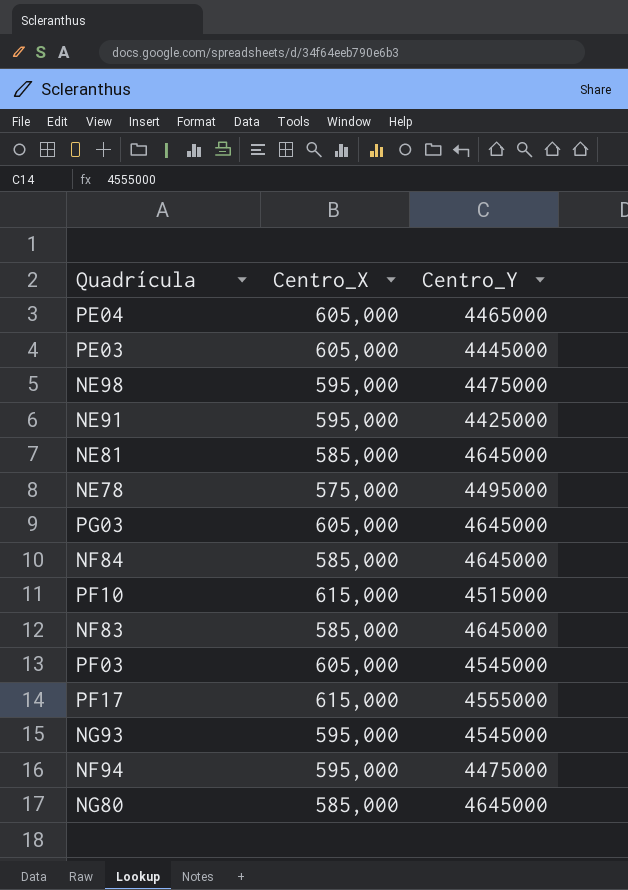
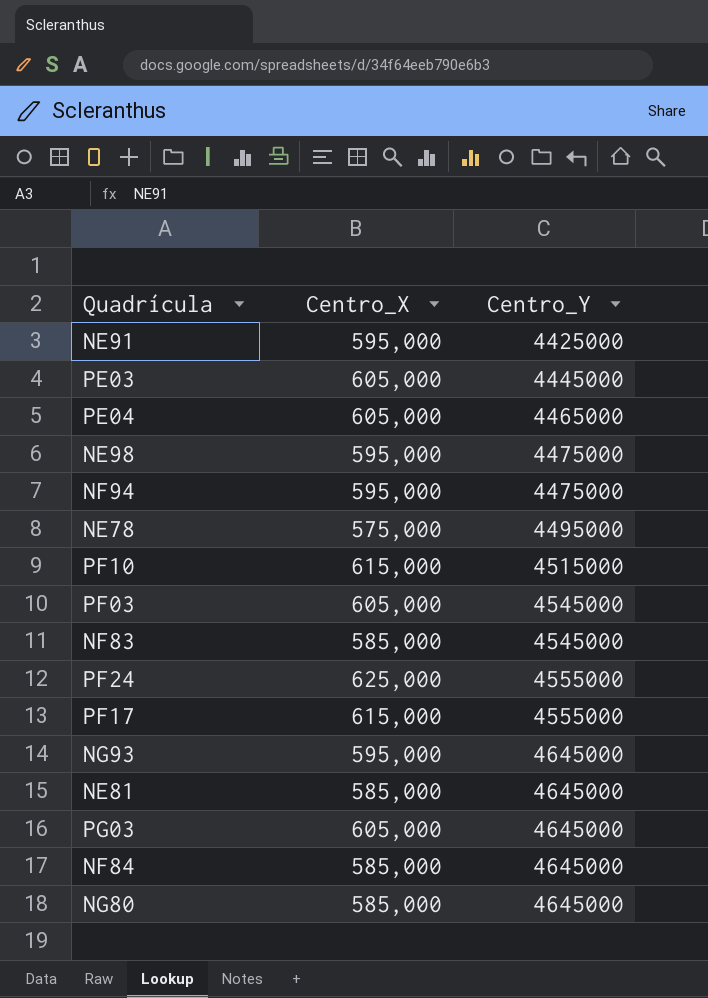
row order: none -> Centro_Y ascending
NF83 | Centro_Y: 4645000 -> 4545000
row PF24: none -> 625,000 | 4555000
NG93 | Centro_Y: 4545000 -> 4645000

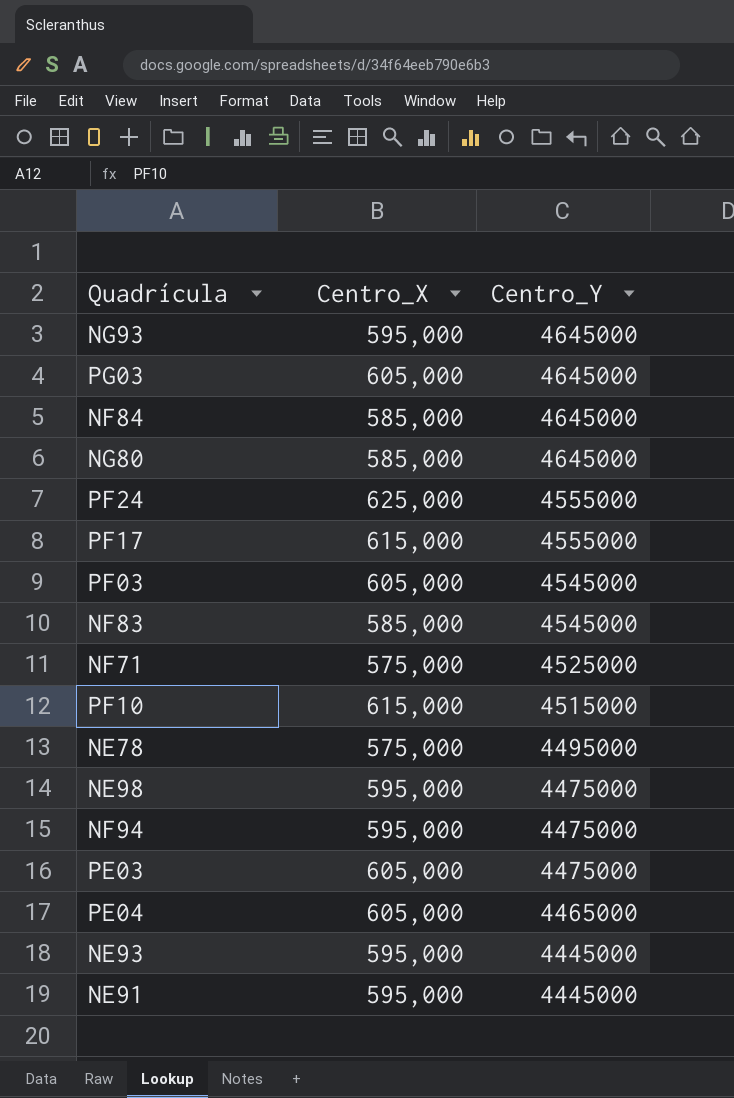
row order: Centro_Y ascending -> Centro_Y descending
row NE81: 585,000 | 4645000 -> none
row NF71: none -> 575,000 | 4525000
PE03 | Centro_Y: 4445000 -> 4475000
row NE93: none -> 595,000 | 4445000
NE91 | Centro_Y: 4425000 -> 4445000

